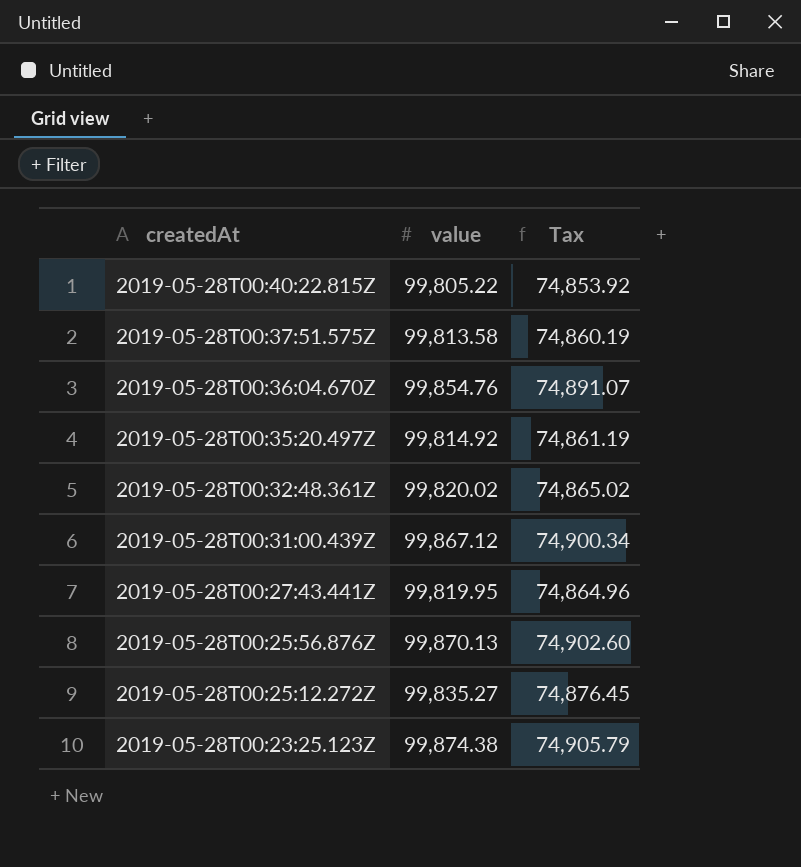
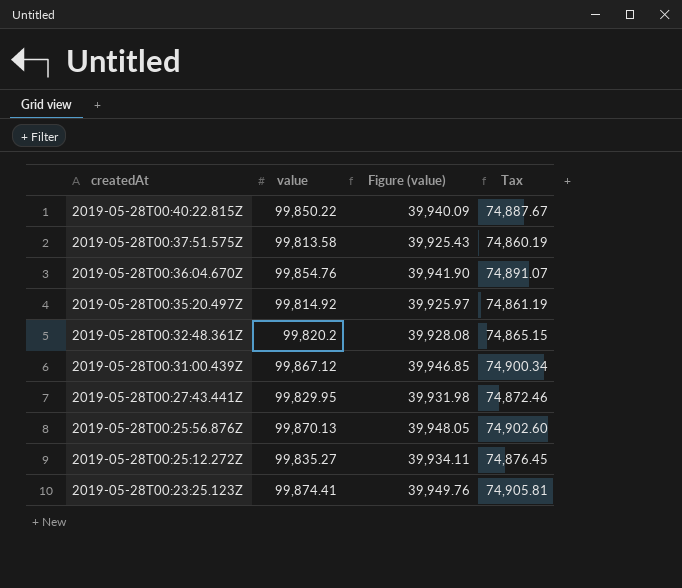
column Figure (value) | formula: none -> [value] * 0.4
2019-05-28T00:40:22.815Z | value: 99,805.22 -> 99,850.22
2019-05-28T00:40:22.815Z | Tax: 74,853.92 -> 74,887.67
2019-05-28T00:32:48.361Z | value: 99,820.02 -> 99,820.2
2019-05-28T00:32:48.361Z | Tax: 74,865.02 -> 74,865.15
2019-05-28T00:27:43.441Z | value: 99,819.95 -> 99,829.95
2019-05-28T00:27:43.441Z | Tax: 74,864.96 -> 74,872.46
2019-05-28T00:23:25.123Z | value: 99,874.38 -> 99,874.41
2019-05-28T00:23:25.123Z | Tax: 74,905.79 -> 74,905.81

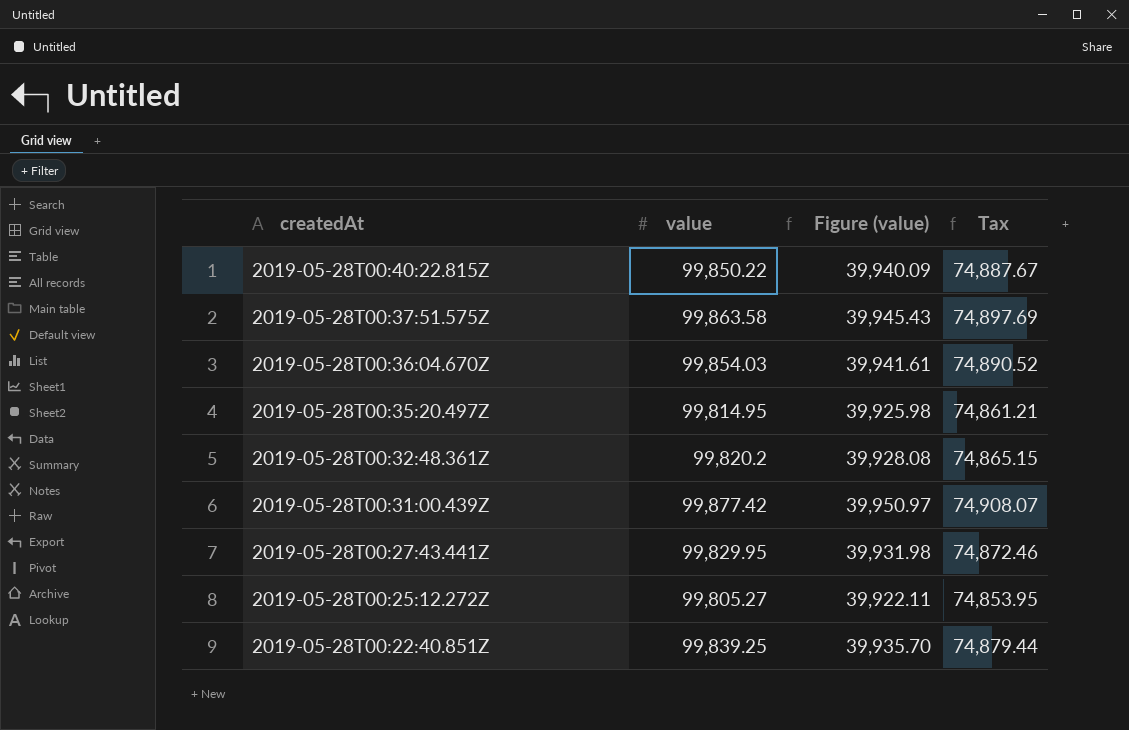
row 2019-05-28T00:25:56.876Z: 99,870.13 | 39,948.05 | 74,902.60 -> none
row 2019-05-28T00:23:25.123Z: 99,874.41 | 39,949.76 | 74,905.81 -> none
2019-05-28T00:37:51.575Z | value: 99,813.58 -> 99,863.58
2019-05-28T00:37:51.575Z | Figure (value): 39,925.43 -> 39,945.43
2019-05-28T00:37:51.575Z | Tax: 74,860.19 -> 74,897.69
2019-05-28T00:36:04.670Z | value: 99,854.76 -> 99,854.03
2019-05-28T00:36:04.670Z | Figure (value): 39,941.90 -> 39,941.61
2019-05-28T00:36:04.670Z | Tax: 74,891.07 -> 74,890.52
2019-05-28T00:35:20.497Z | value: 99,814.92 -> 99,814.95
2019-05-28T00:35:20.497Z | Figure (value): 39,925.97 -> 39,925.98
2019-05-28T00:35:20.497Z | Tax: 74,861.19 -> 74,861.21
2019-05-28T00:31:00.439Z | value: 99,867.12 -> 99,877.42
2019-05-28T00:31:00.439Z | Figure (value): 39,946.85 -> 39,950.97
2019-05-28T00:31:00.439Z | Tax: 74,900.34 -> 74,908.07
2019-05-28T00:25:12.272Z | value: 99,835.27 -> 99,805.27
2019-05-28T00:25:12.272Z | Figure (value): 39,934.11 -> 39,922.11
2019-05-28T00:25:12.272Z | Tax: 74,876.45 -> 74,853.95
row 2019-05-28T00:22:40.851Z: none -> 99,839.25 | 39,935.70 | 74,879.44

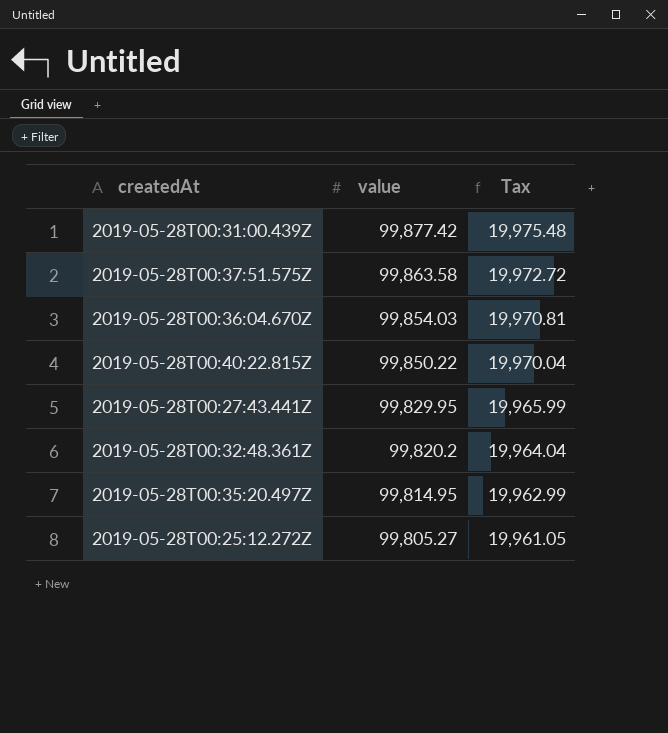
row order: createdAt descending -> value descending
column Figure (value) | formula: [value] * 0.4 -> none
column Tax | formula: [value] * 0.75 -> [value] * 0.2
row 2019-05-28T00:22:40.851Z: 99,839.25 | 39,935.70 | 74,879.44 -> none

